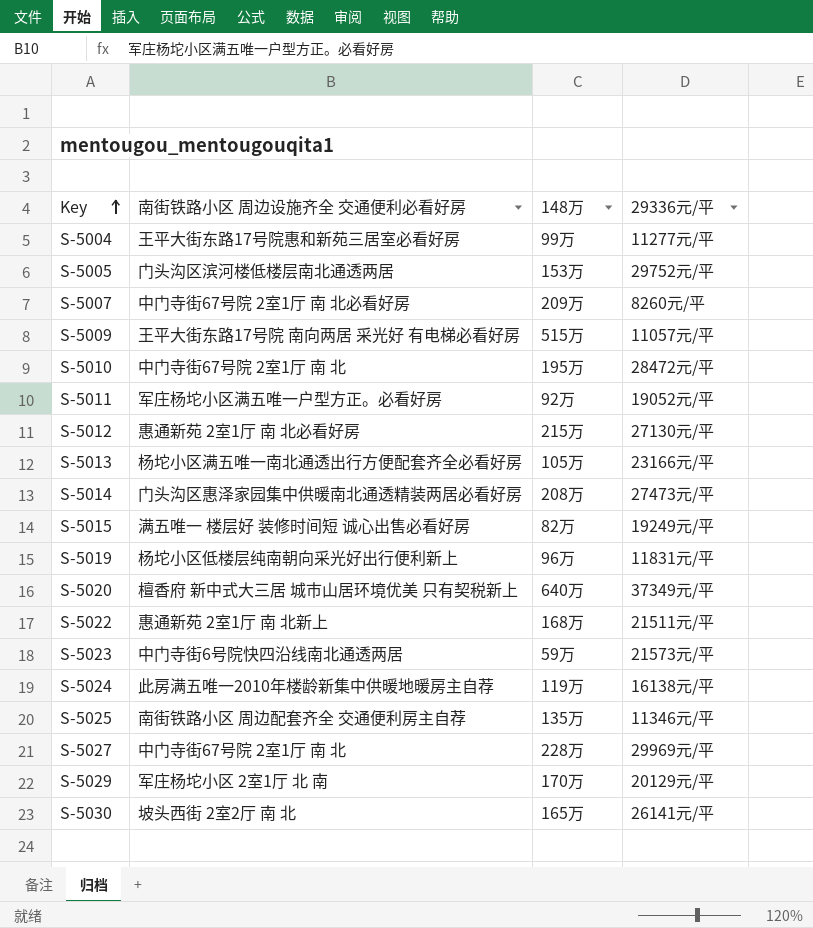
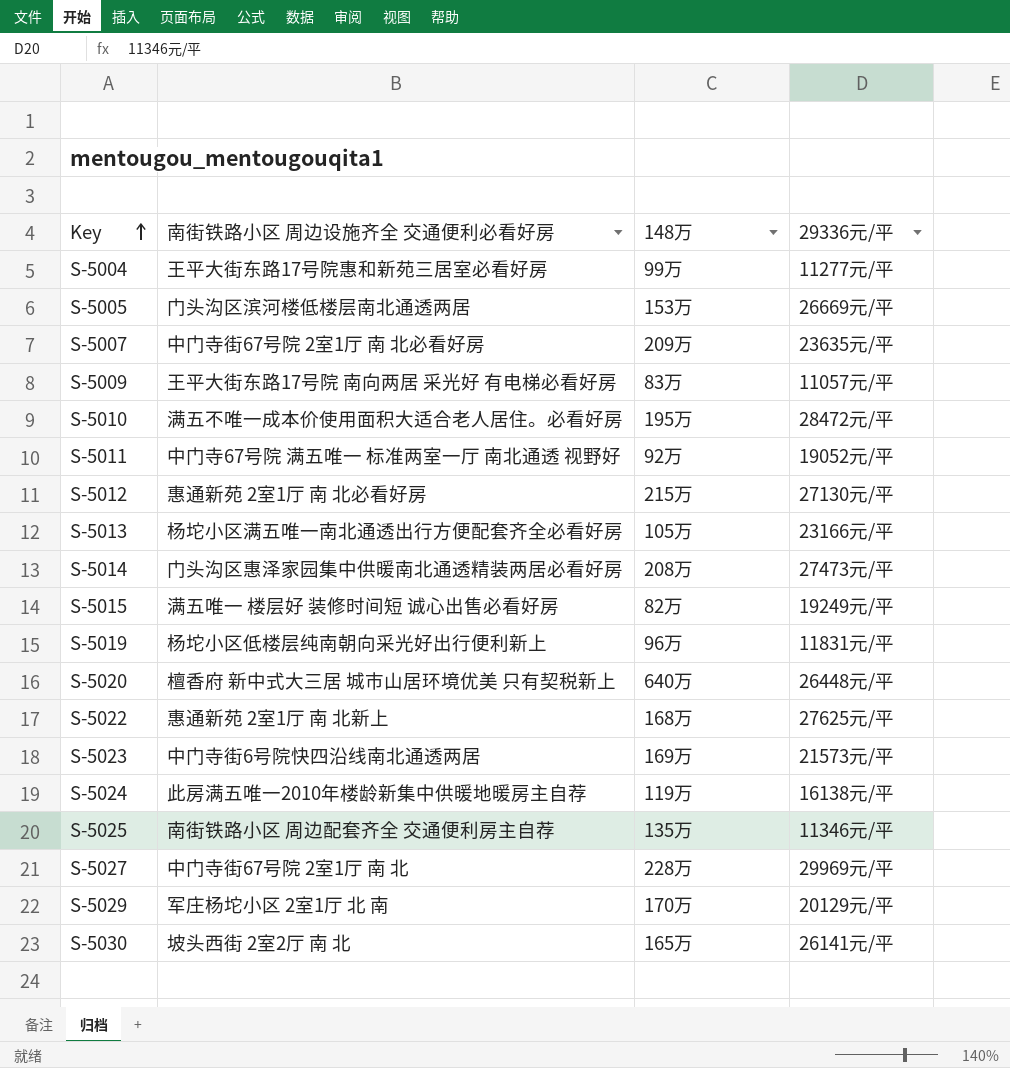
S-5005 | 29336元/平: 29752元/平 -> 26669元/平
S-5007 | 29336元/平: 8260元/平 -> 23635元/平
S-5009 | 148万: 515万 -> 83万
S-5010 | 南街铁路小区 周边设施齐全 交通便利必看好房: 中门寺街67号院 2室1厅 南 北 -> 满五不唯一成本价使用面积大适合老人居住。必看好房
S-5011 | 南街铁路小区 周边设施齐全 交通便利必看好房: 军庄杨坨小区满五唯一户型方正。必看好房 -> 中门寺67号院 满五唯一 标准两室一厅 南北通透 视野好
S-5020 | 29336元/平: 37349元/平 -> 26448元/平
S-5022 | 29336元/平: 21511元/平 -> 27625元/平
S-5023 | 148万: 59万 -> 169万

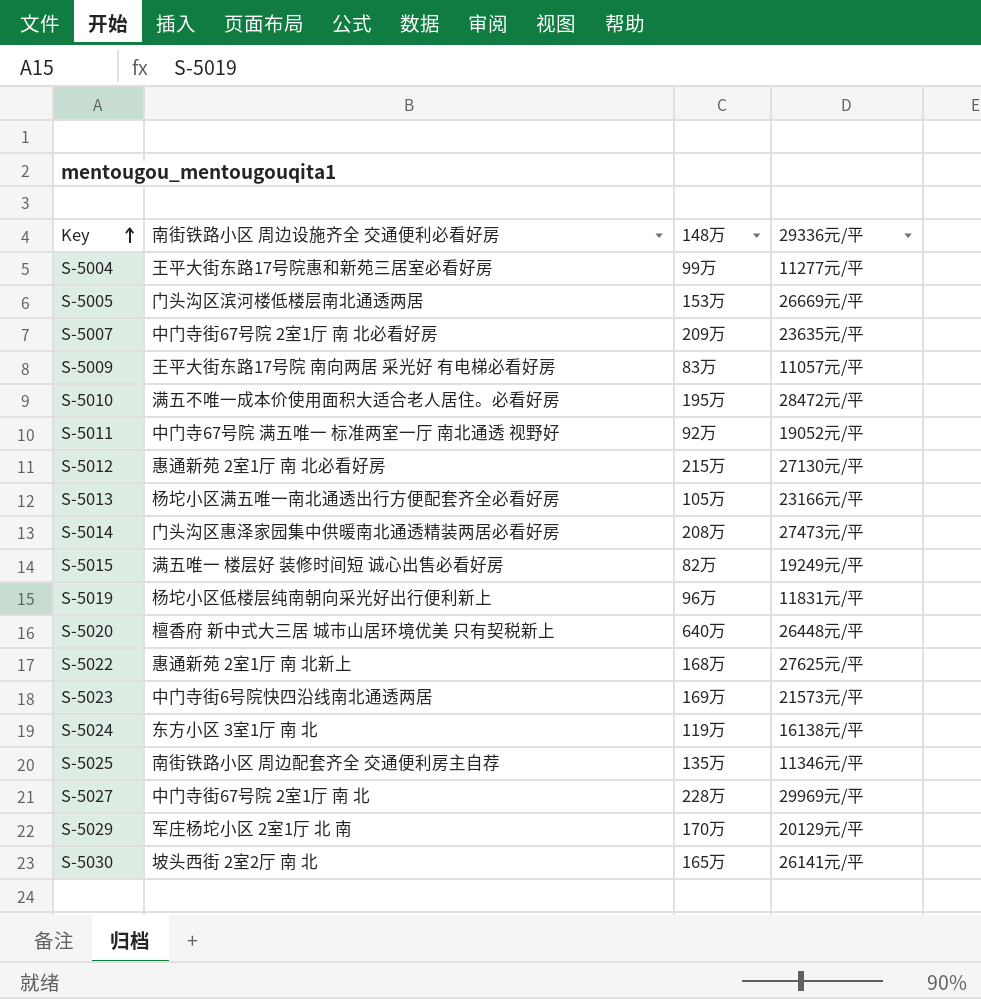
S-5024 | 南街铁路小区 周边设施齐全 交通便利必看好房: 此房满五唯一2010年楼龄新集中供暖地暖房主自荐 -> 东方小区 3室1厅 南 北

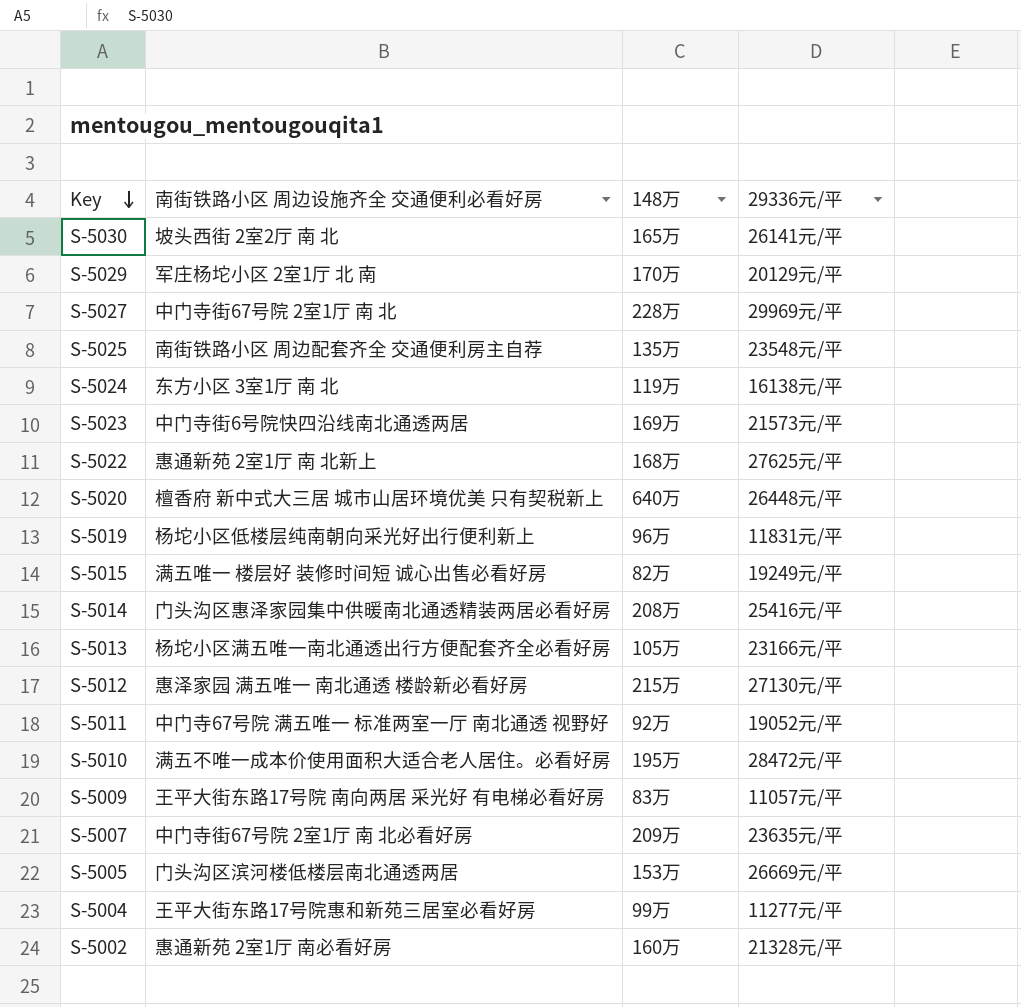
row order: Key ascending -> Key descending
S-5025 | 29336元/平: 11346元/平 -> 23548元/平
S-5014 | 29336元/平: 27473元/平 -> 25416元/平
S-5012 | 南街铁路小区 周边设施齐全 交通便利必看好房: 惠通新苑 2室1厅 南 北必看好房 -> 惠泽家园 满五唯一 南北通透 楼龄新必看好房
row S-5002: none -> 惠通新苑 2室1厅 南必看好房 | 160万 | 21328元/平

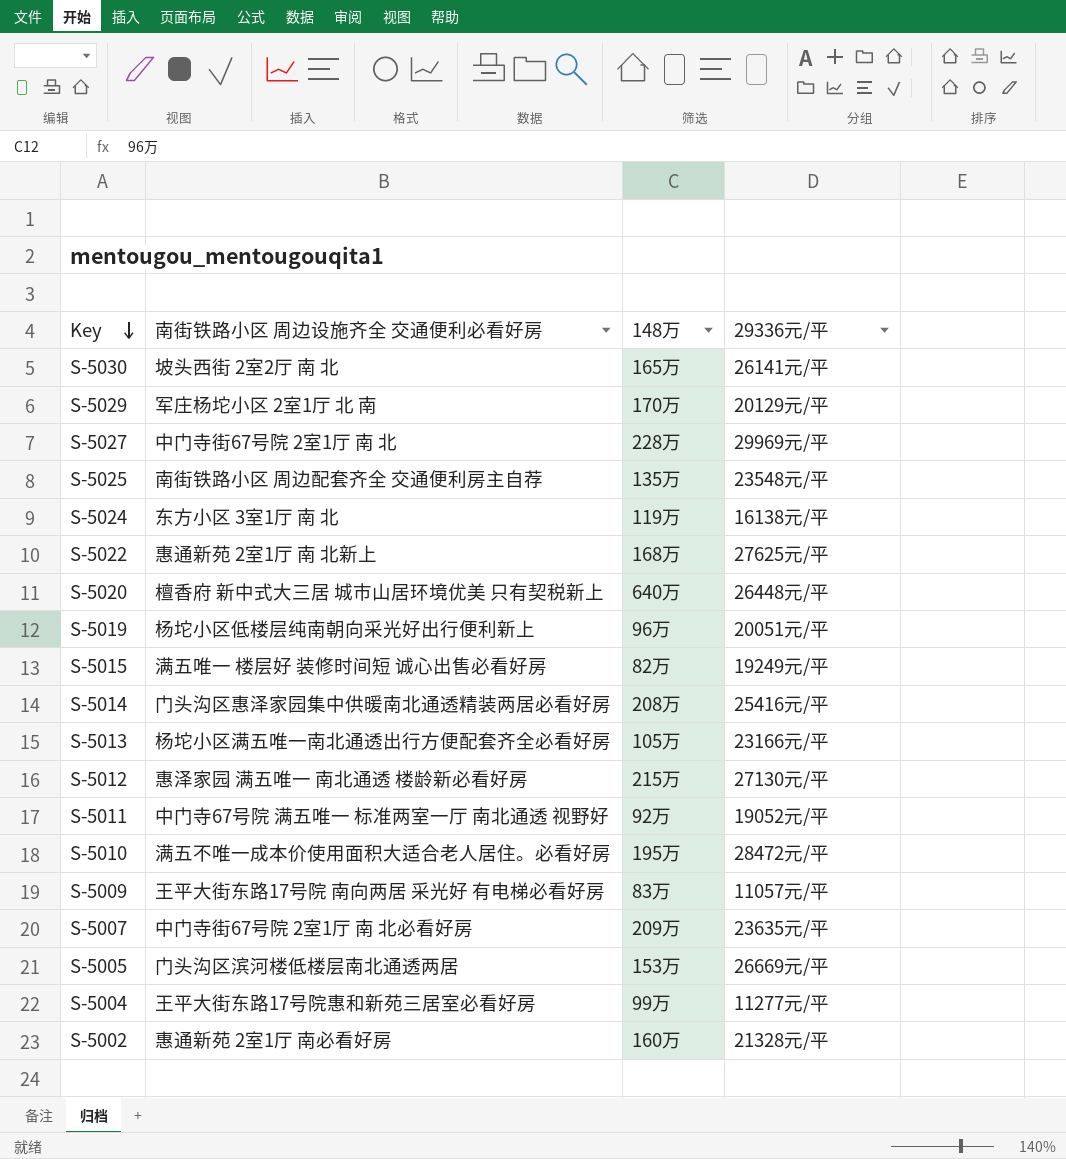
row S-5023: 中门寺街6号院快四沿线南北通透两居 | 169万 | 21573元/平 -> none
S-5019 | 29336元/平: 11831元/平 -> 20051元/平

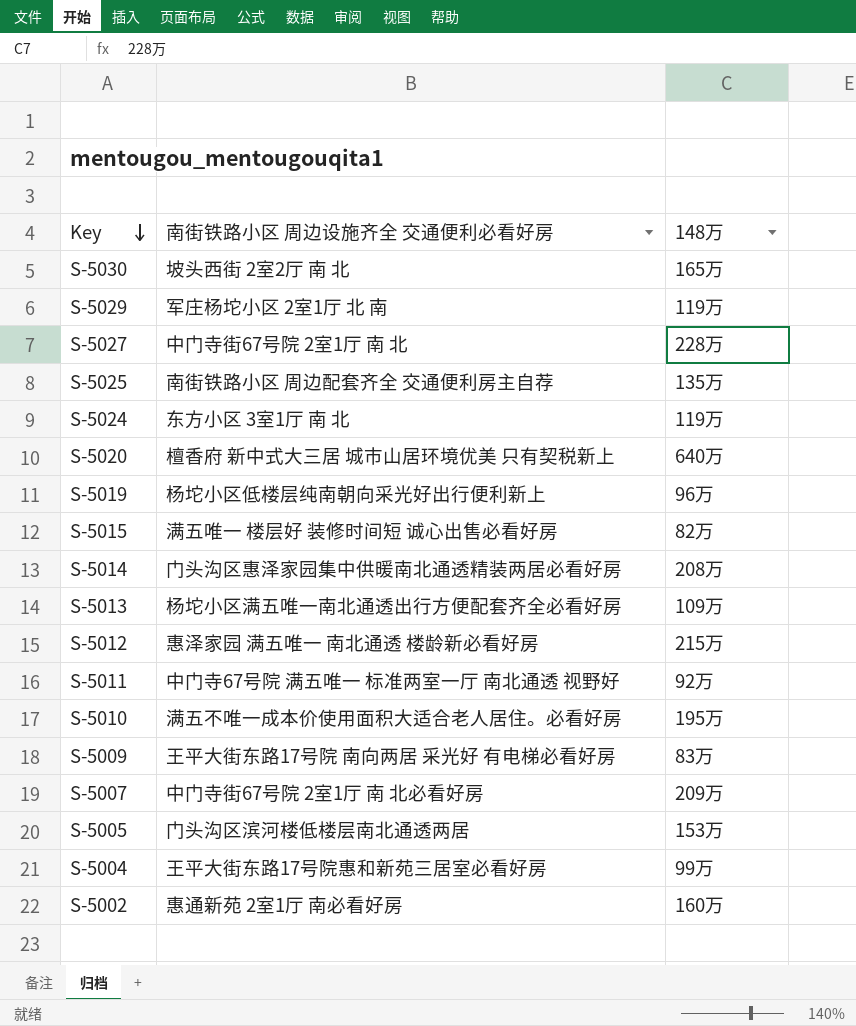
column 29336元/平 | position: 4 -> none
row S-5022: 惠通新苑 2室1厅 南 北新上 | 168万 | 27625元/平 -> none
S-5029 | 148万: 170万 -> 119万
S-5013 | 148万: 105万 -> 109万

